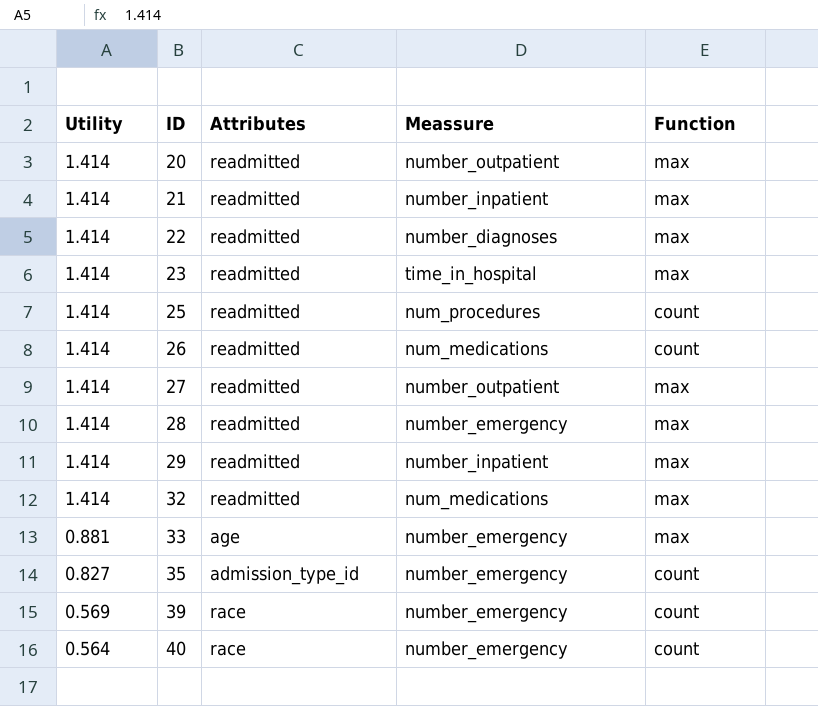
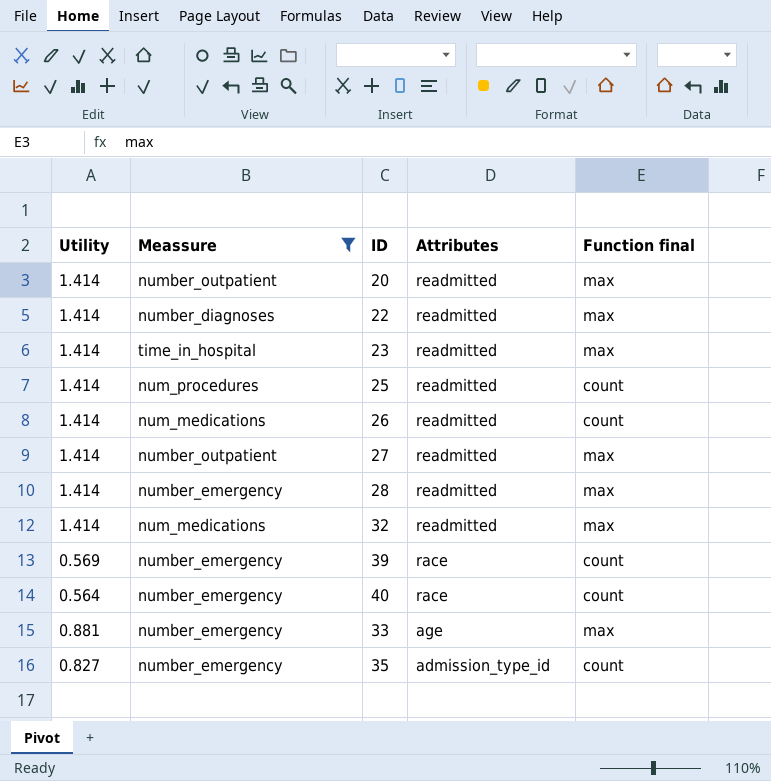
filter: none -> Meassure != number_inpatient
row order: Utility descending -> Attributes descending
column Meassure | position: 4 -> 2
column name: Function -> Function final

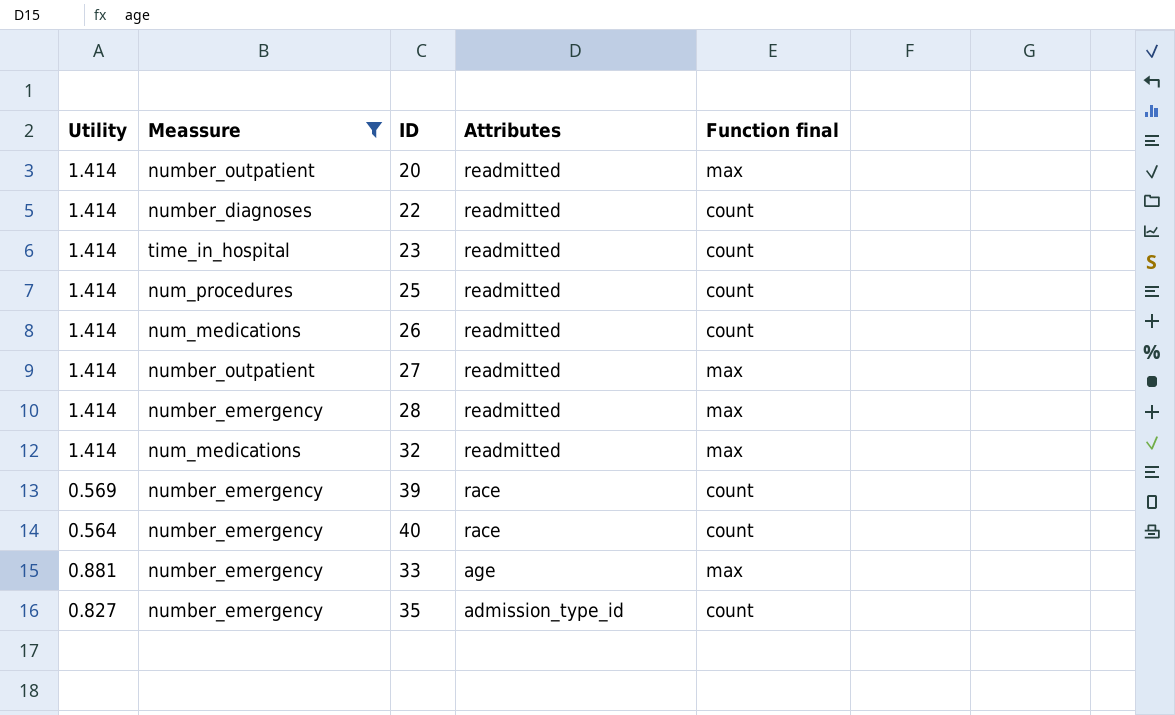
22 | Function final: max -> count
23 | Function final: max -> count

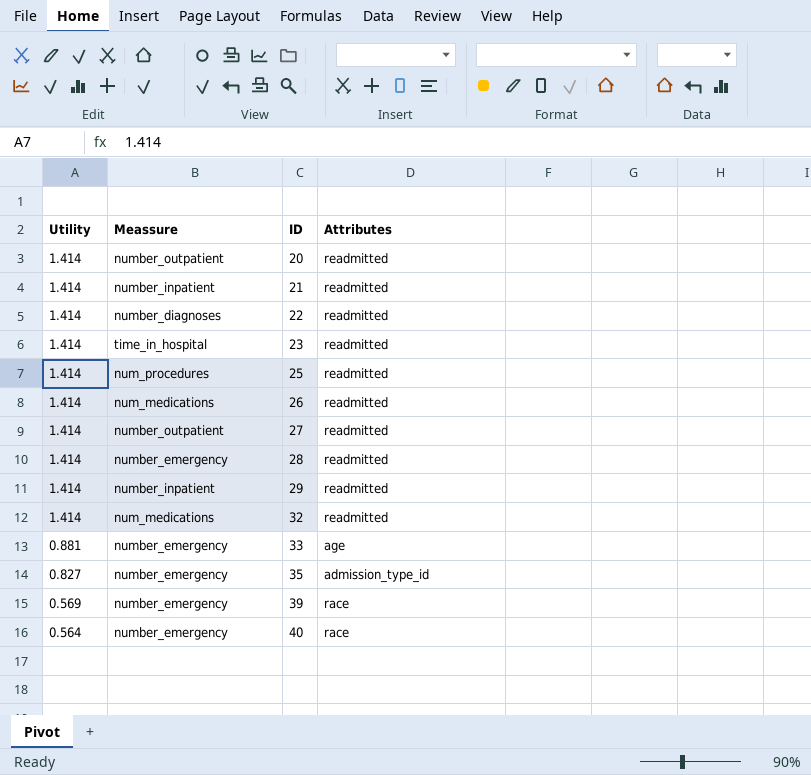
filter: Meassure != number_inpatient -> none
row order: Attributes descending -> Utility descending
column Function final | position: 5 -> none

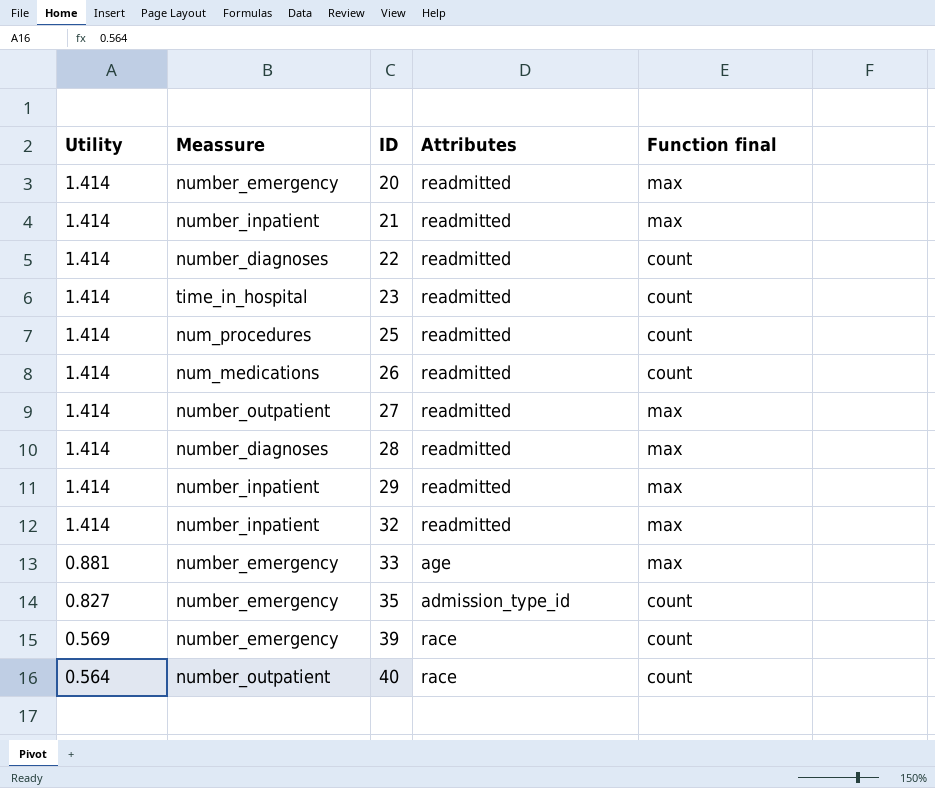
column Function final | position: none -> 5
20 | Meassure: number_outpatient -> number_emergency
28 | Meassure: number_emergency -> number_diagnoses
32 | Meassure: num_medications -> number_inpatient
40 | Meassure: number_emergency -> number_outpatient

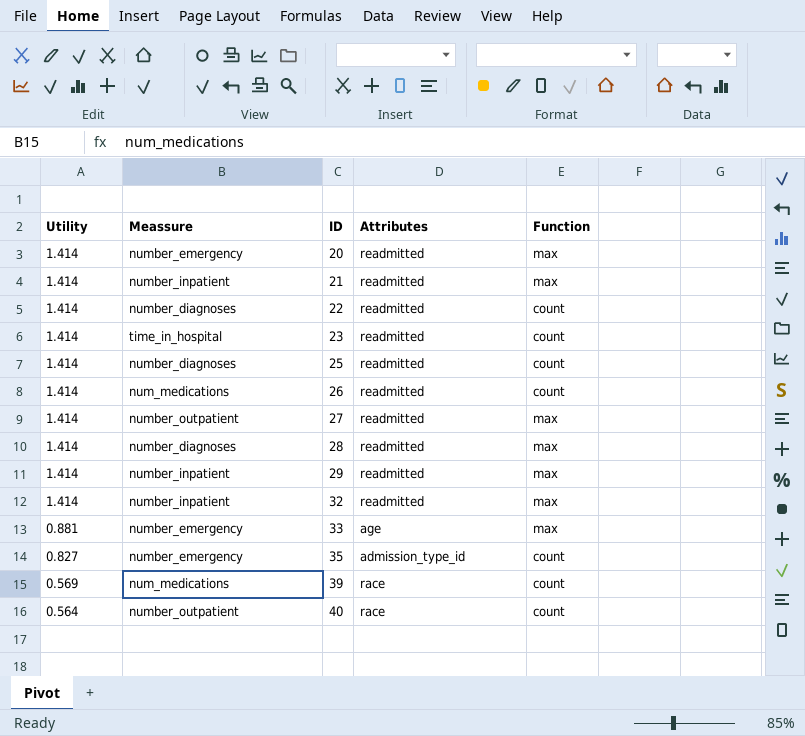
column name: Function final -> Function
25 | Meassure: num_procedures -> number_diagnoses
39 | Meassure: number_emergency -> num_medications

